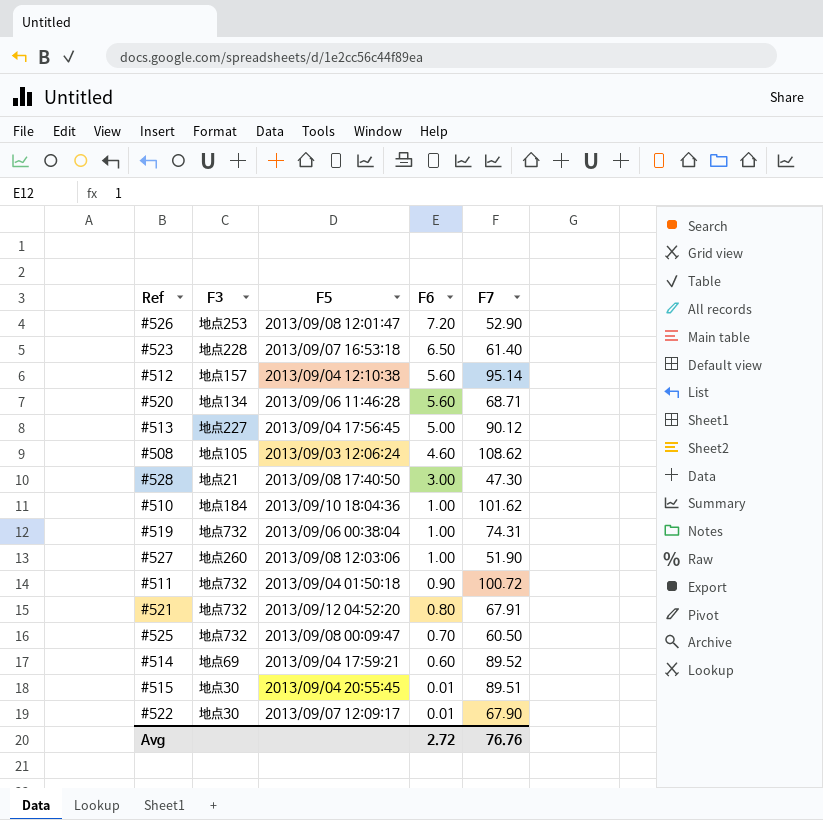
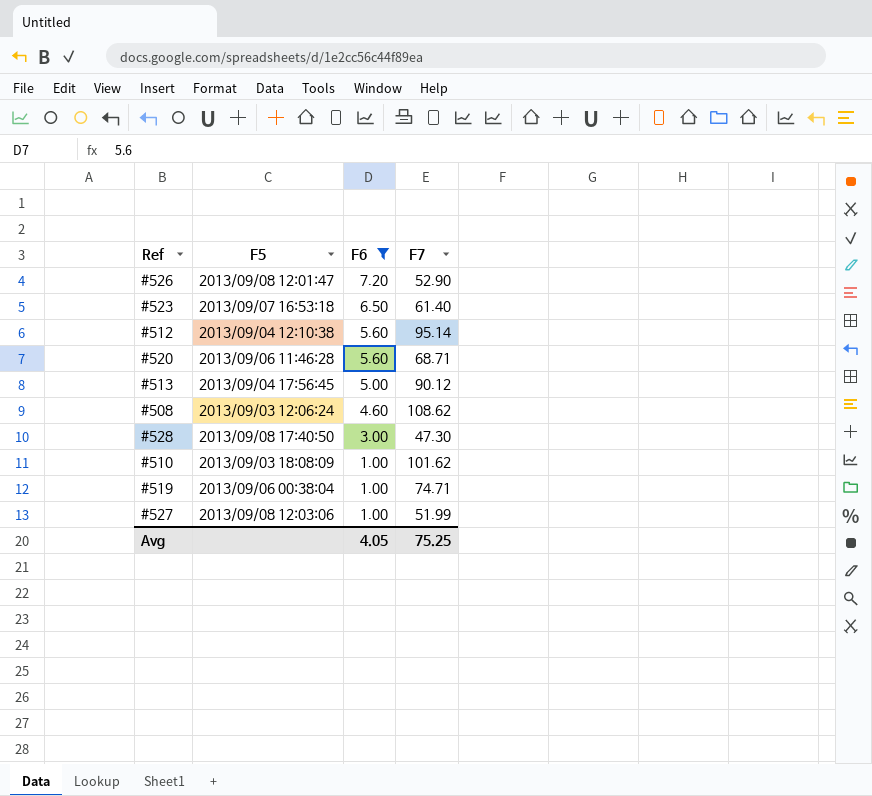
filter: none -> F6 >= 1.00
column F3 | position: 2 -> none
#510 | F5: 2013/09/10 18:04:36 -> 2013/09/03 18:08:09
#519 | F7: 74.31 -> 74.71
#527 | F7: 51.90 -> 51.99
Avg | F6: 2.72 -> 4.05
Avg | F7: 76.76 -> 75.25

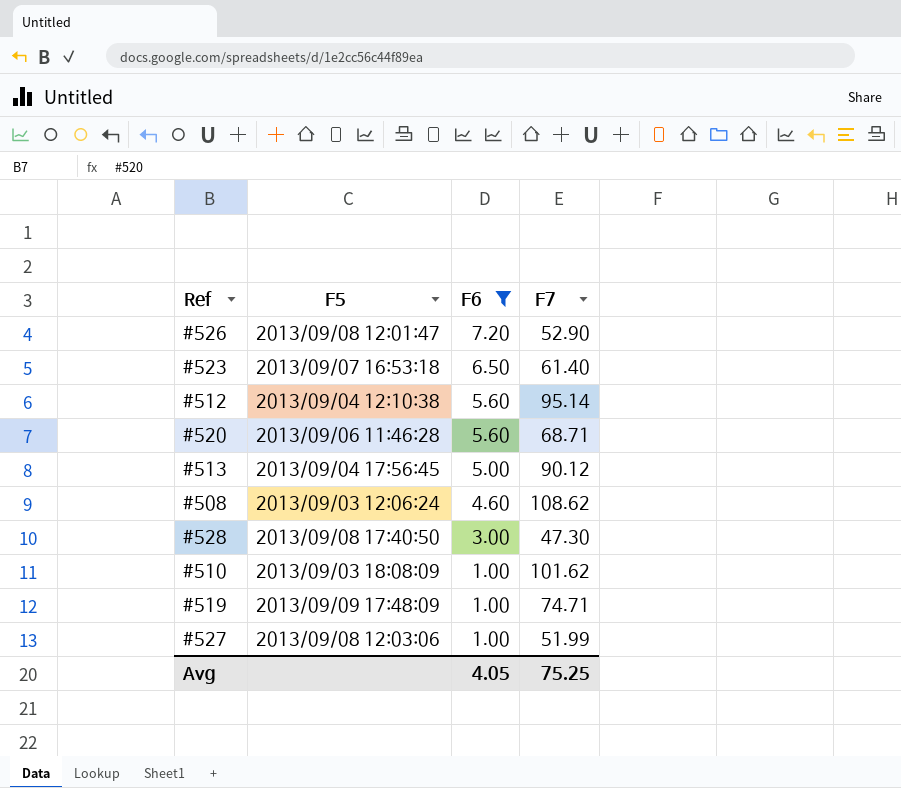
#519 | F5: 2013/09/06 00:38:04 -> 2013/09/09 17:48:09

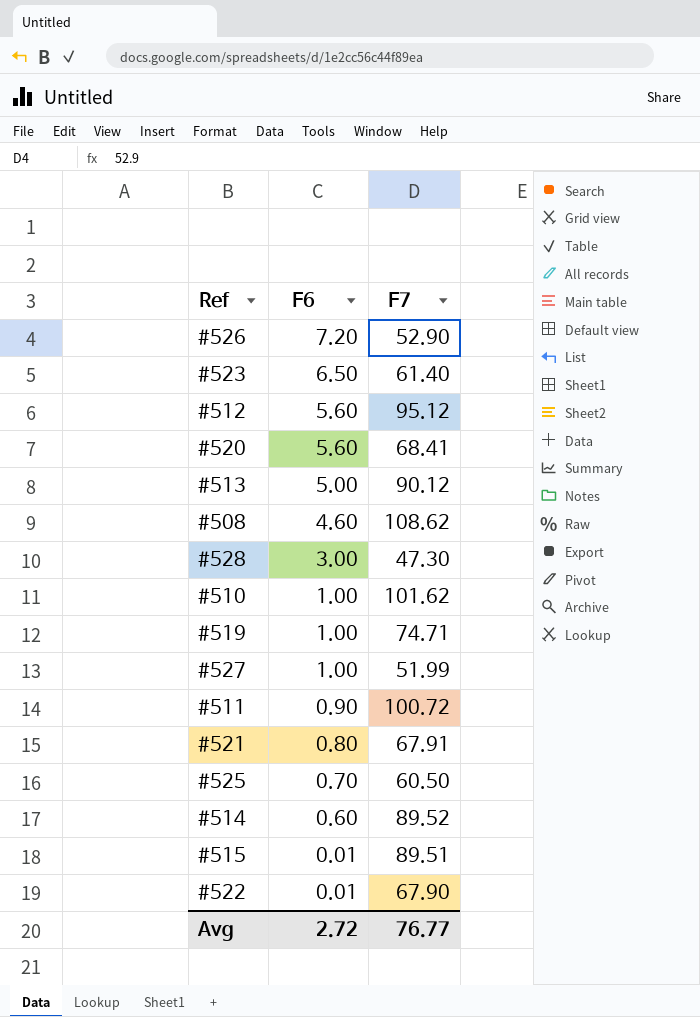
filter: F6 >= 1.00 -> none
column F5 | position: 2 -> none
#512 | F7: 95.14 -> 95.12
#520 | F7: 68.71 -> 68.41
Avg | F6: 4.05 -> 2.72
Avg | F7: 75.25 -> 76.77

